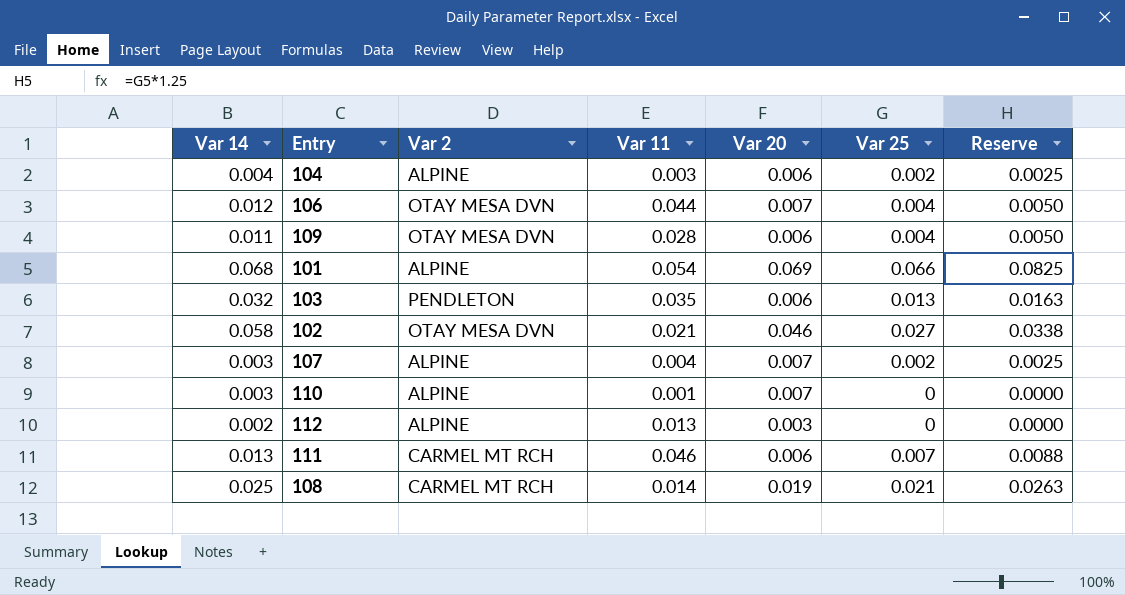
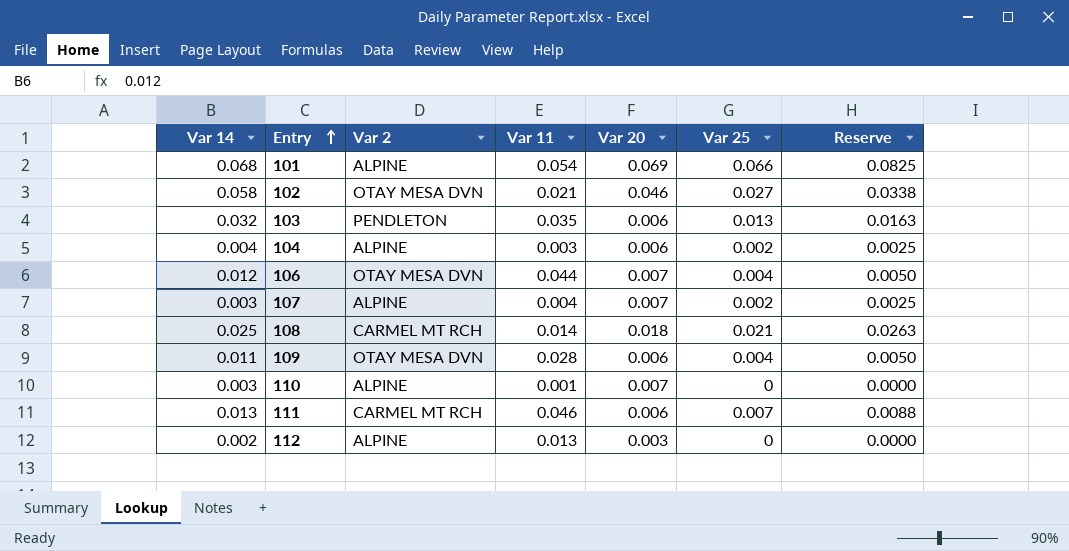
row order: none -> Entry ascending
108 | Var 20: 0.019 -> 0.018

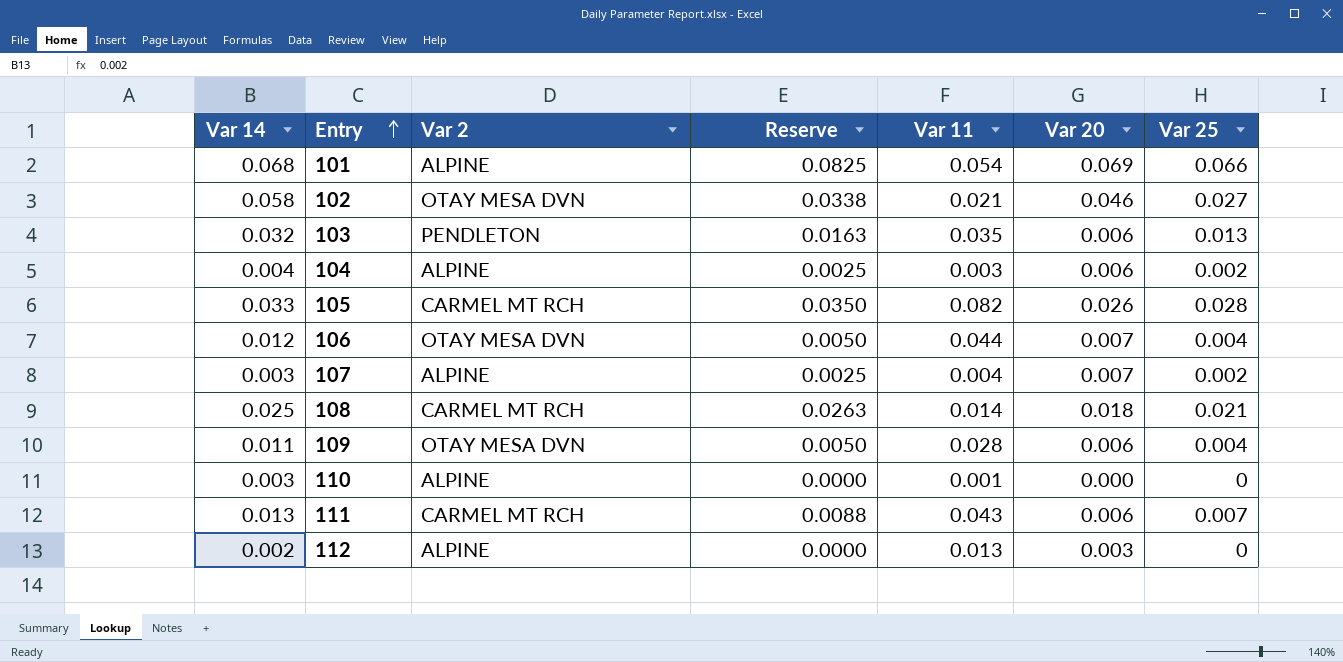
column Reserve | position: 7 -> 4
row 105: none -> 0.033 | CARMEL MT RCH | 0.0350 | 0.082 | 0.026 | 0.028
110 | Var 20: 0.007 -> 0.000
111 | Var 11: 0.046 -> 0.043

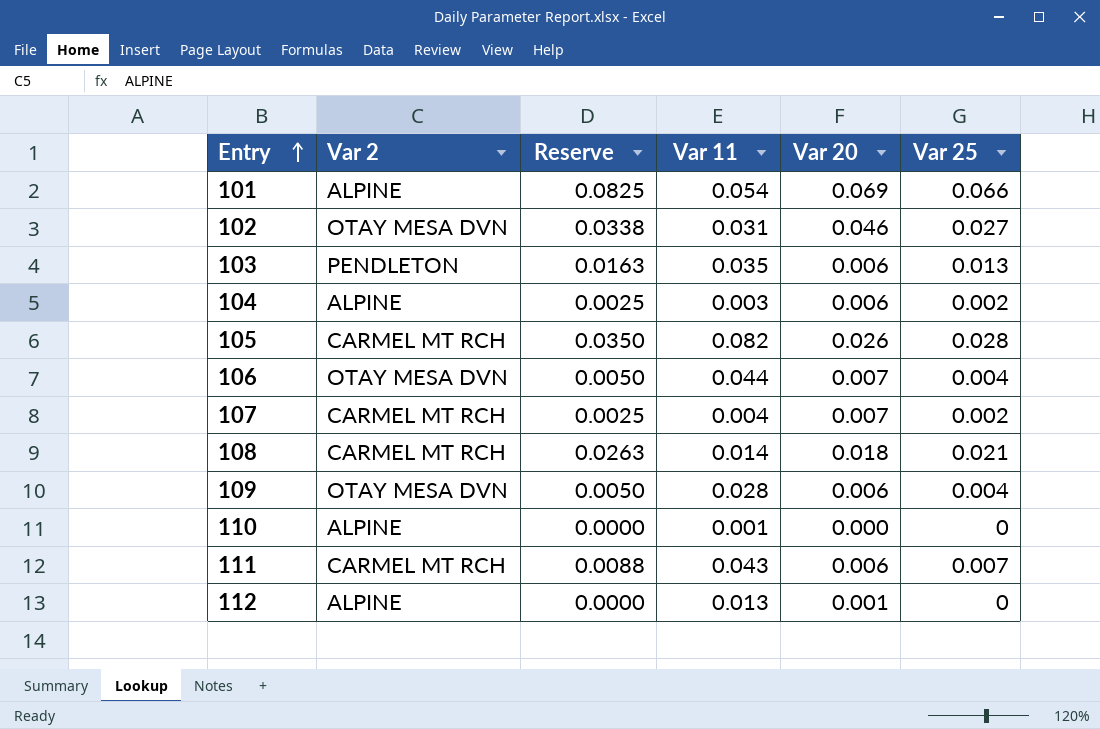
column Var 14 | position: 1 -> none
102 | Var 11: 0.021 -> 0.031
107 | Var 2: ALPINE -> CARMEL MT RCH
112 | Var 20: 0.003 -> 0.001

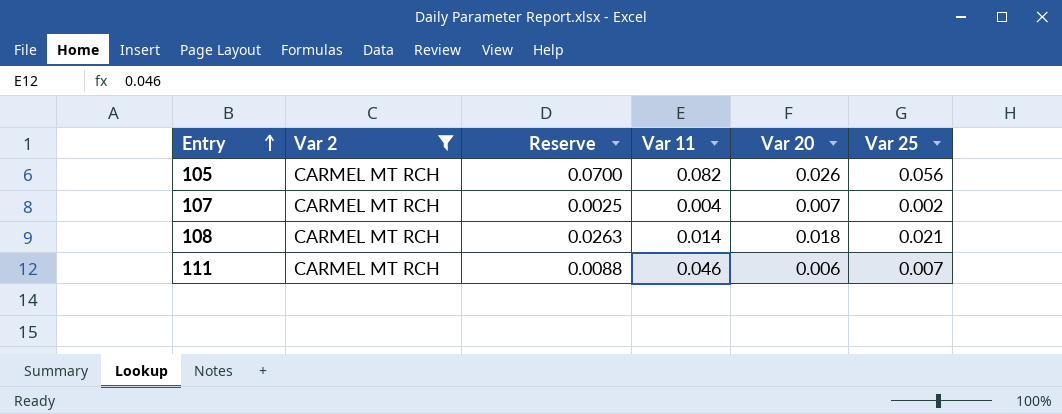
filter: none -> Var 2 = CARMEL MT RCH
105 | Reserve: 0.0350 -> 0.0700
105 | Var 25: 0.028 -> 0.056
111 | Var 11: 0.043 -> 0.046

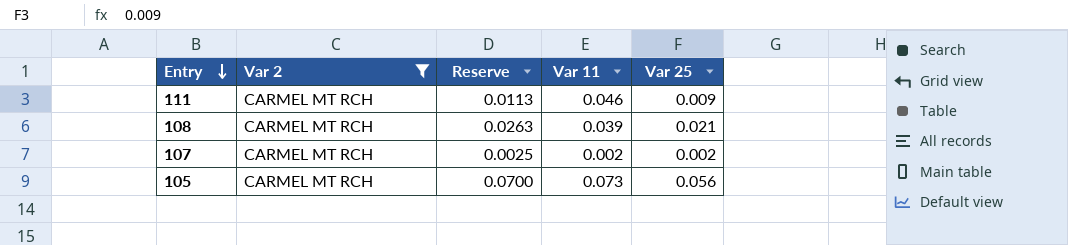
row order: Entry ascending -> Entry descending
column Var 20 | position: 5 -> none
111 | Reserve: 0.0088 -> 0.0113
111 | Var 25: 0.007 -> 0.009
108 | Var 11: 0.014 -> 0.039
107 | Var 11: 0.004 -> 0.002
105 | Var 11: 0.082 -> 0.073

